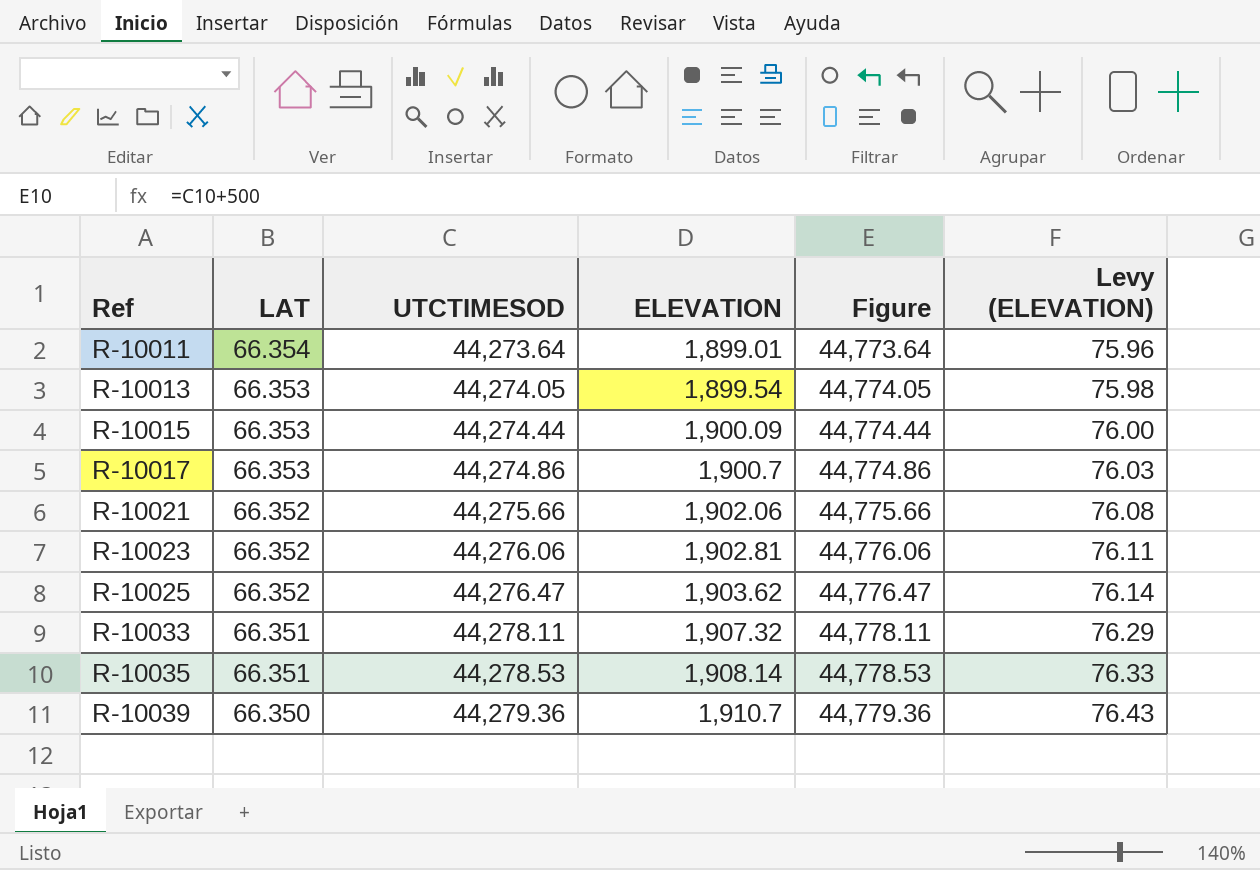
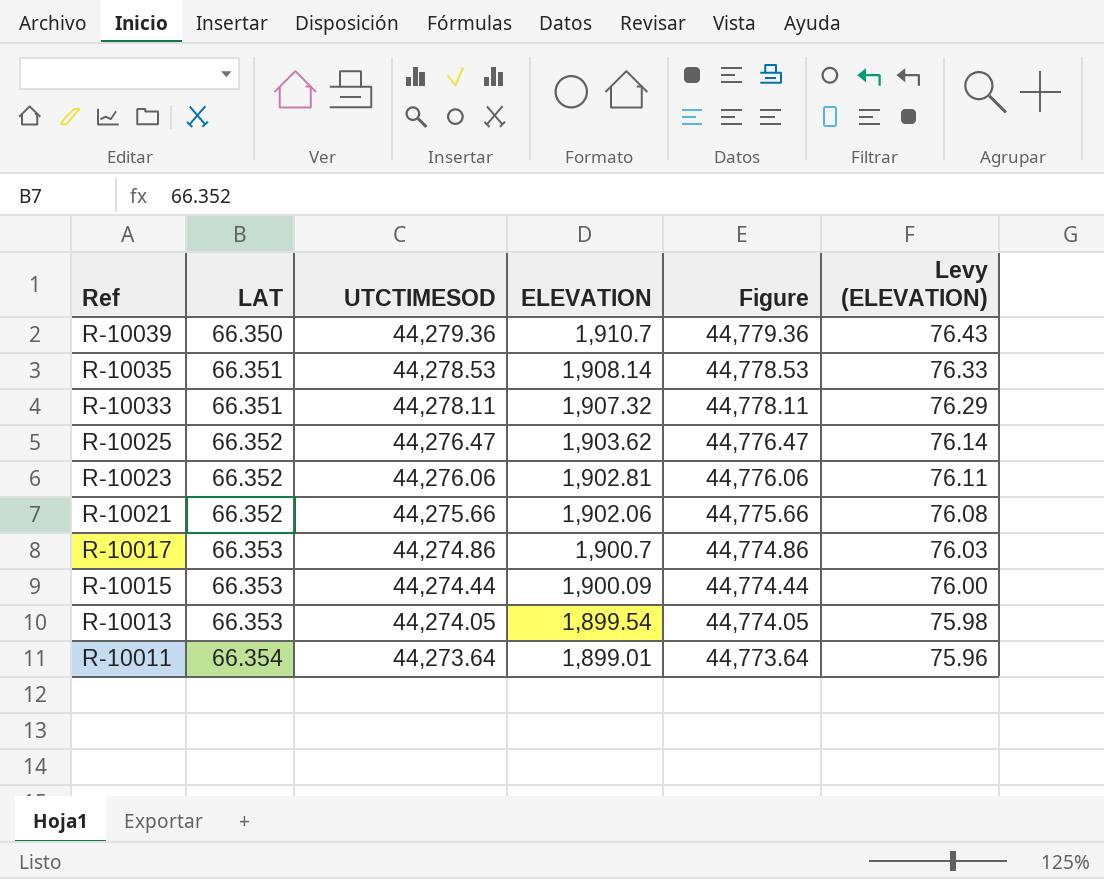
row order: Ref ascending -> Ref descending

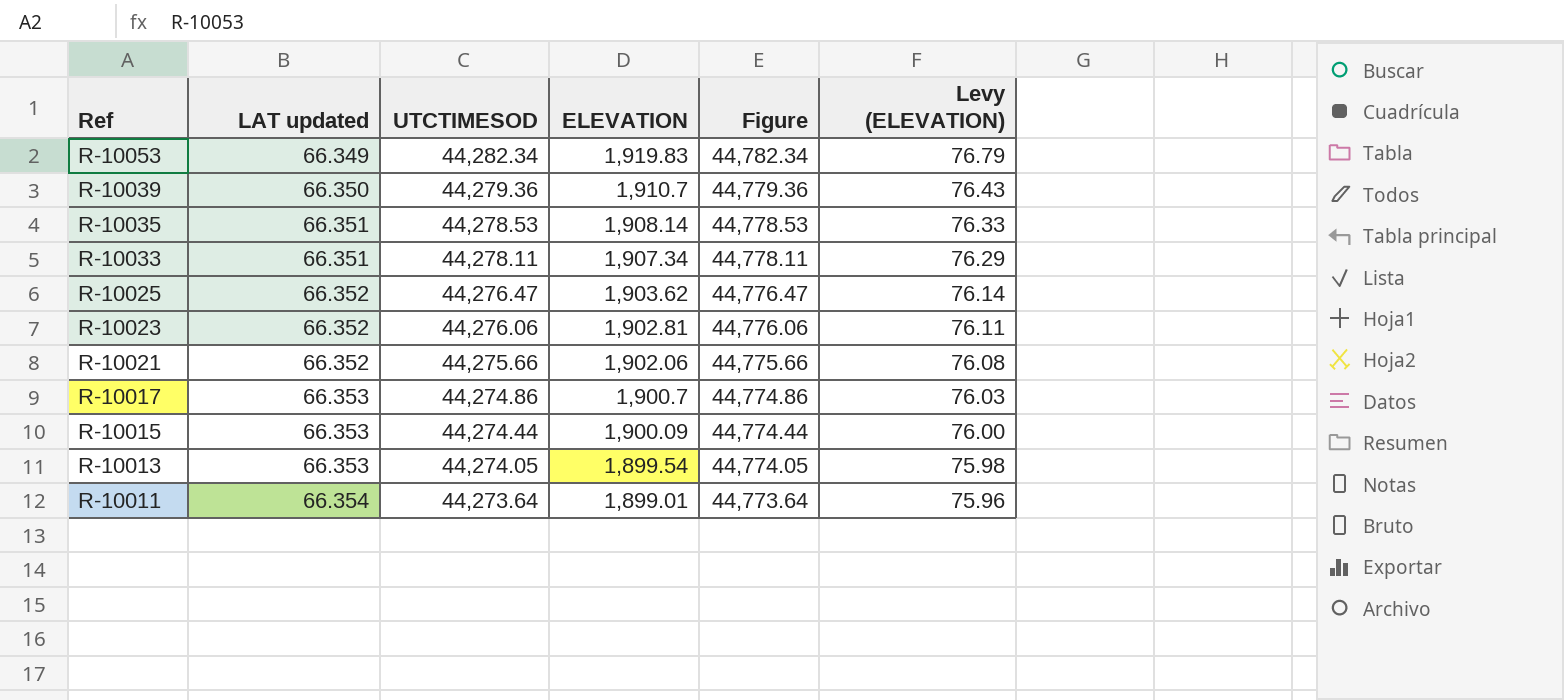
column name: LAT -> LAT updated
row R-10053: none -> 66.349 | 44,282.34 | 1,919.83 | 44,782.34 | 76.79
R-10033 | ELEVATION: 1,907.32 -> 1,907.34

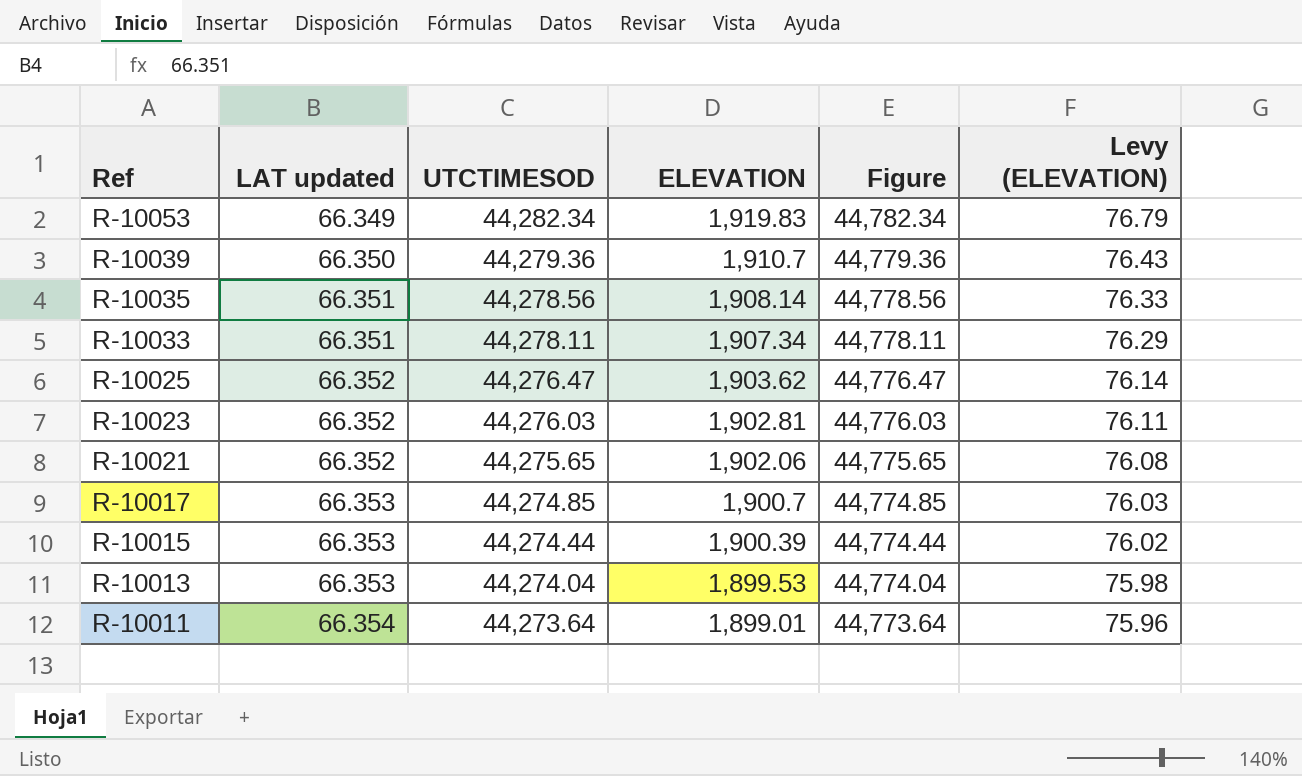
R-10035 | UTCTIMESOD: 44,278.53 -> 44,278.56
R-10035 | Figure: 44,778.53 -> 44,778.56
R-10023 | UTCTIMESOD: 44,276.06 -> 44,276.03
R-10023 | Figure: 44,776.06 -> 44,776.03
R-10021 | UTCTIMESOD: 44,275.66 -> 44,275.65
R-10021 | Figure: 44,775.66 -> 44,775.65
R-10017 | UTCTIMESOD: 44,274.86 -> 44,274.85
R-10017 | Figure: 44,774.86 -> 44,774.85
R-10015 | ELEVATION: 1,900.09 -> 1,900.39
R-10015 | Levy (ELEVATION): 76.00 -> 76.02
R-10013 | UTCTIMESOD: 44,274.05 -> 44,274.04
R-10013 | ELEVATION: 1,899.54 -> 1,899.53
R-10013 | Figure: 44,774.05 -> 44,774.04

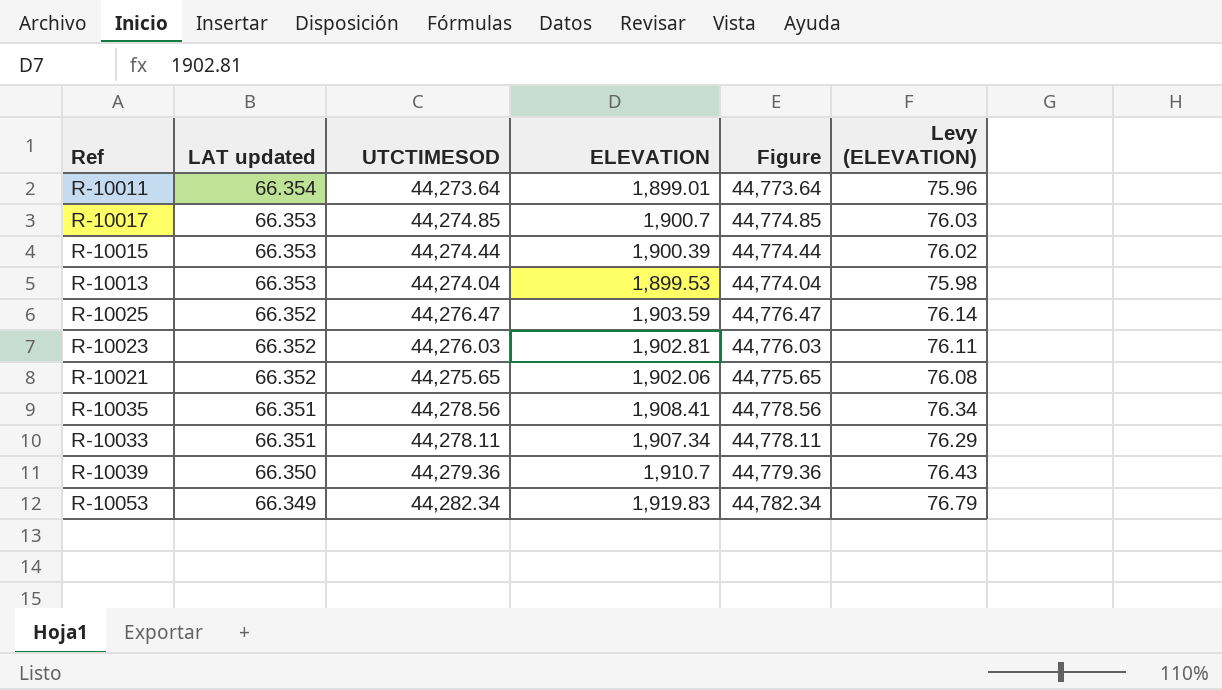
row order: Ref descending -> LAT updated descending
R-10025 | ELEVATION: 1,903.62 -> 1,903.59
R-10035 | ELEVATION: 1,908.14 -> 1,908.41
R-10035 | Levy (ELEVATION): 76.33 -> 76.34

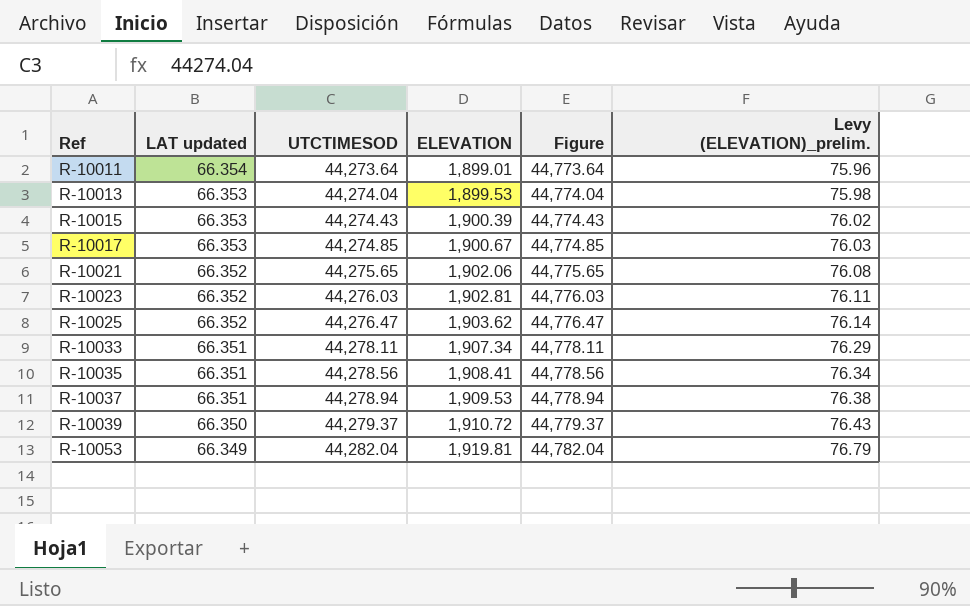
row order: LAT updated descending -> Ref ascending
column name: Levy (ELEVATION) -> Levy (ELEVATION)_prelim.
R-10015 | UTCTIMESOD: 44,274.44 -> 44,274.43
R-10015 | Figure: 44,774.44 -> 44,774.43
R-10017 | ELEVATION: 1,900.7 -> 1,900.67
R-10025 | ELEVATION: 1,903.59 -> 1,903.62
row R-10037: none -> 66.351 | 44,278.94 | 1,909.53 | 44,778.94 | 76.38
R-10039 | UTCTIMESOD: 44,279.36 -> 44,279.37
R-10039 | ELEVATION: 1,910.7 -> 1,910.72
R-10039 | Figure: 44,779.36 -> 44,779.37
R-10053 | UTCTIMESOD: 44,282.34 -> 44,282.04
R-10053 | ELEVATION: 1,919.83 -> 1,919.81
R-10053 | Figure: 44,782.34 -> 44,782.04

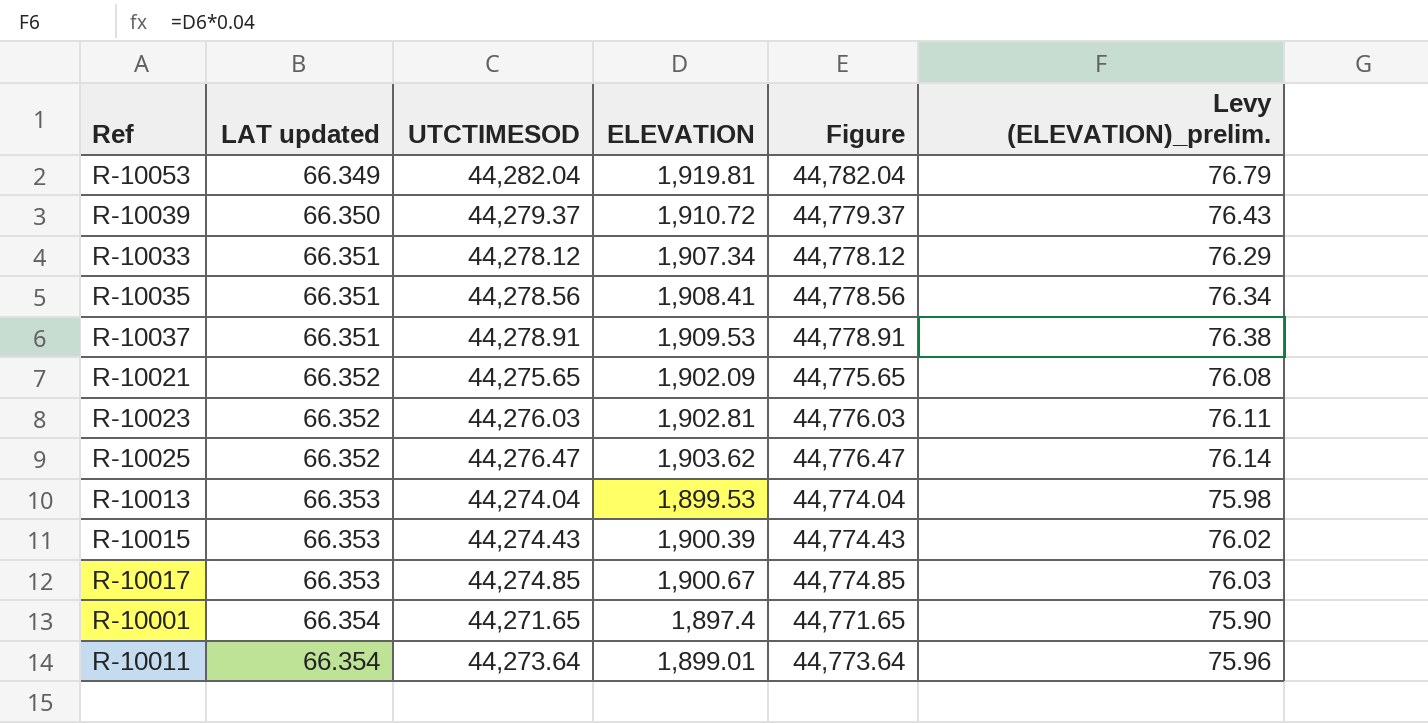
row order: Ref ascending -> LAT updated ascending
R-10033 | UTCTIMESOD: 44,278.11 -> 44,278.12
R-10033 | Figure: 44,778.11 -> 44,778.12
R-10037 | UTCTIMESOD: 44,278.94 -> 44,278.91
R-10037 | Figure: 44,778.94 -> 44,778.91
R-10021 | ELEVATION: 1,902.06 -> 1,902.09
row R-10001: none -> 66.354 | 44,271.65 | 1,897.4 | 44,771.65 | 75.90

